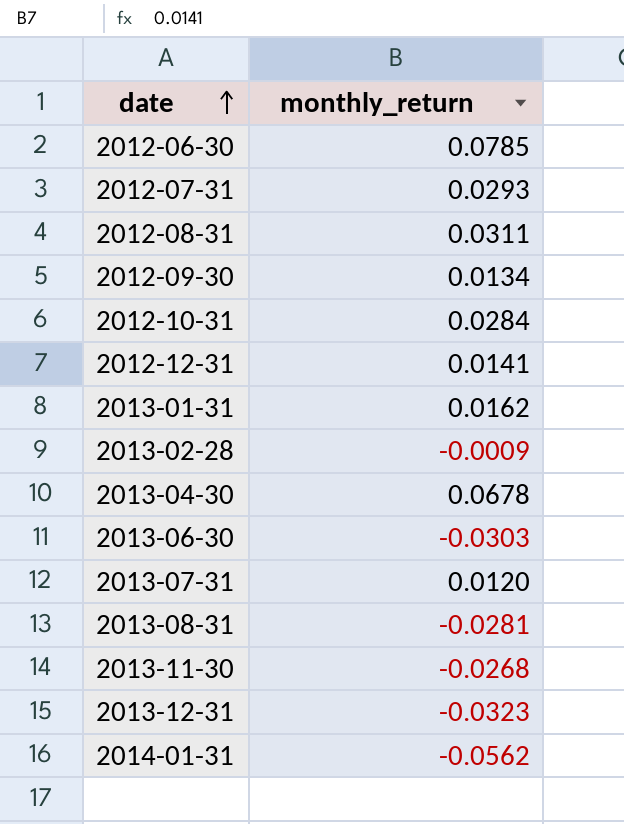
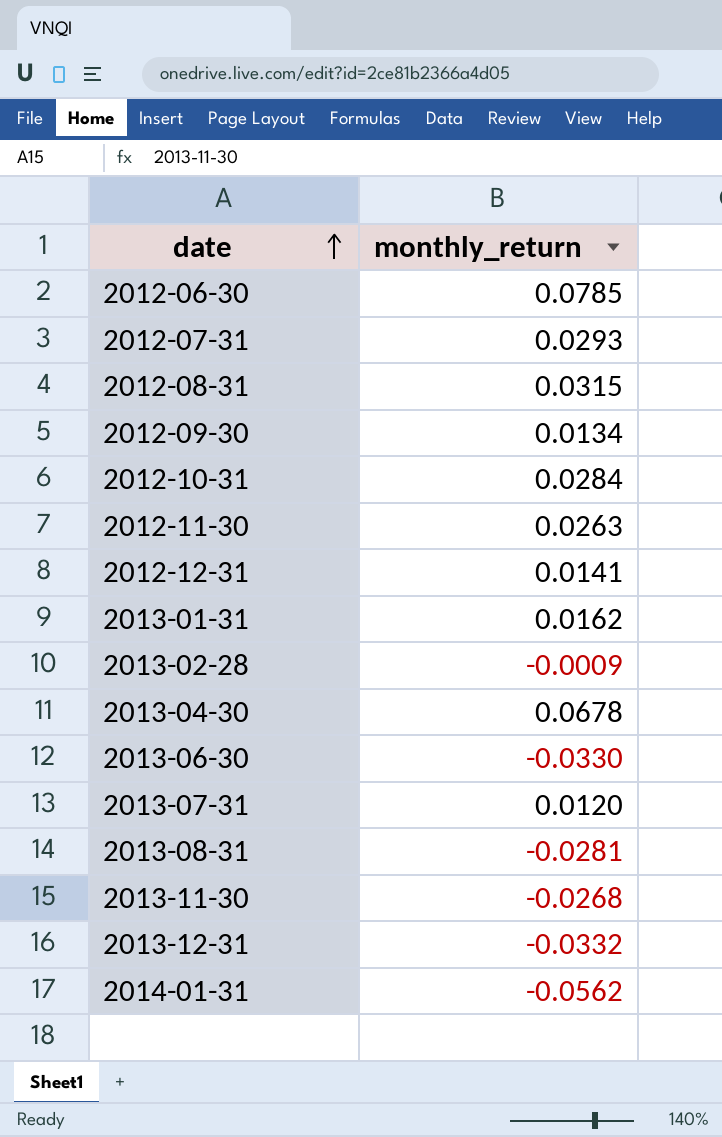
2012-08-31 | monthly_return: 0.0311 -> 0.0315
row 2012-11-30: none -> 0.0263
2013-06-30 | monthly_return: -0.0303 -> -0.0330
2013-12-31 | monthly_return: -0.0323 -> -0.0332

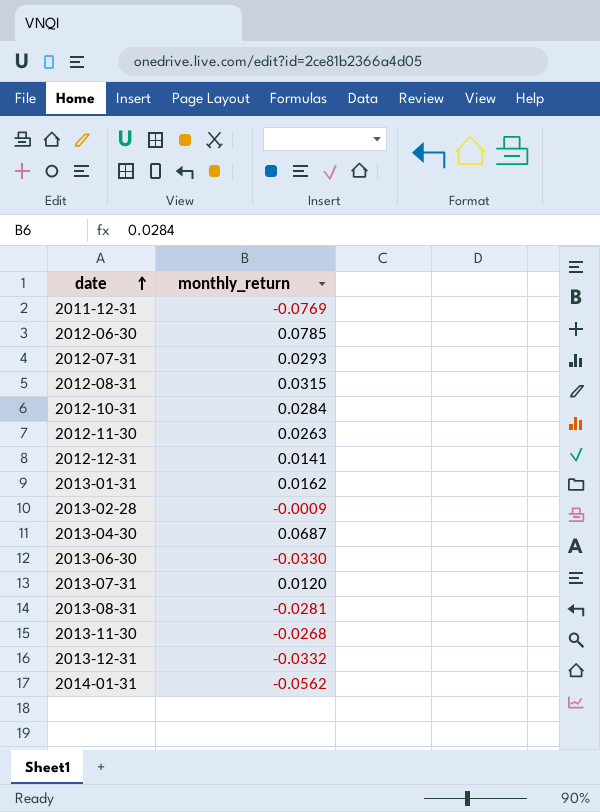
row 2012-09-30: 0.0134 -> none
row 2011-12-31: none -> -0.0769
2013-04-30 | monthly_return: 0.0678 -> 0.0687

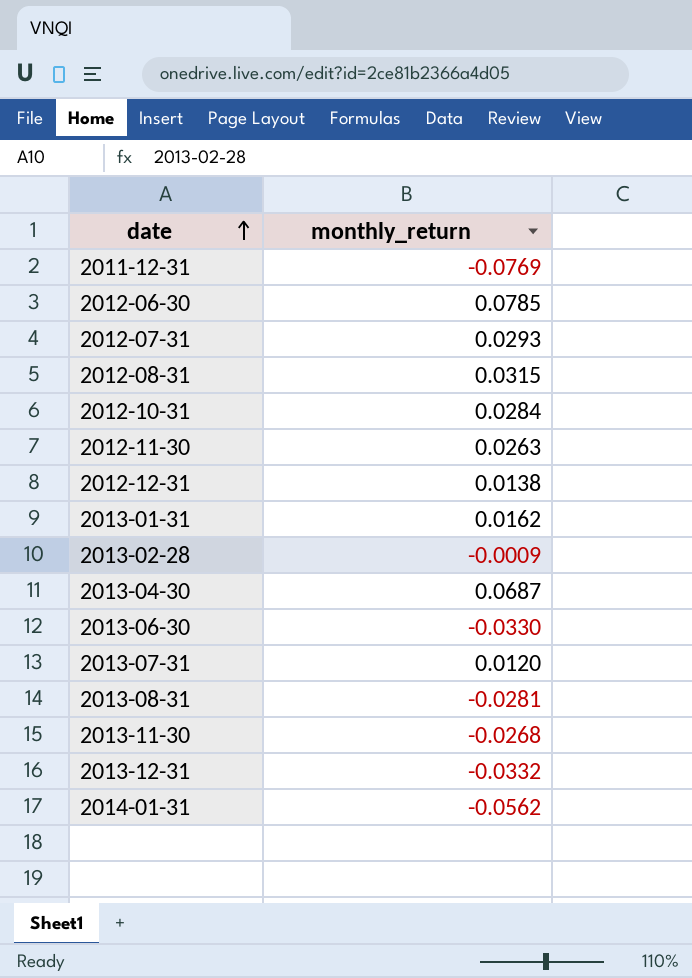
2012-12-31 | monthly_return: 0.0141 -> 0.0138

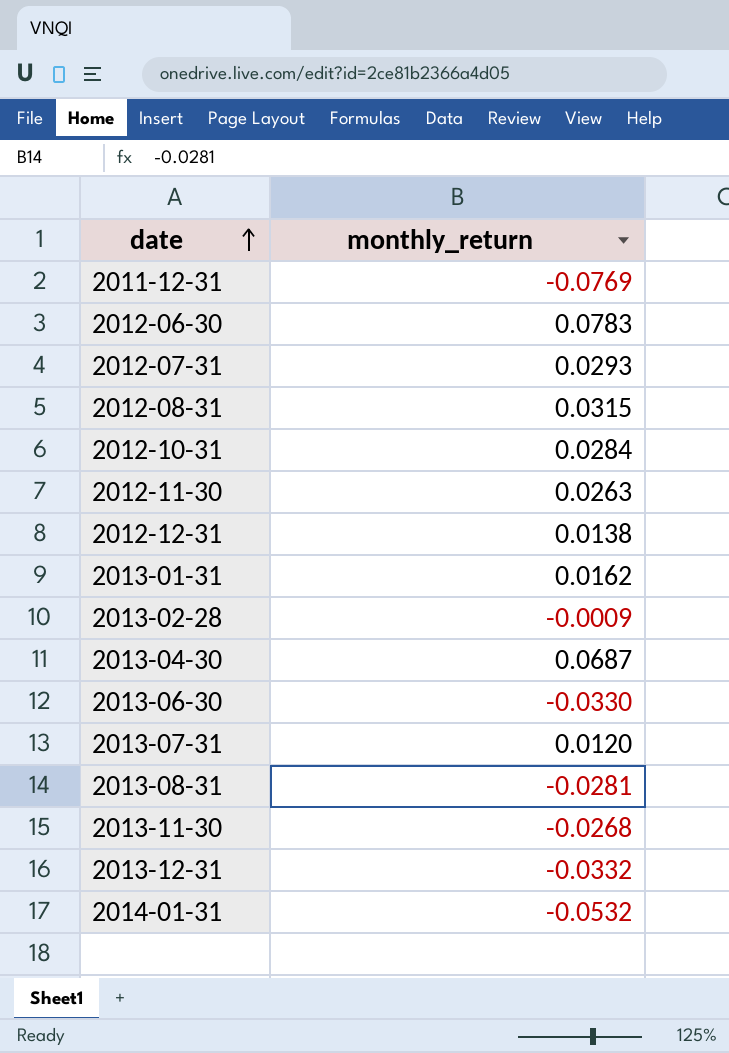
2012-06-30 | monthly_return: 0.0785 -> 0.0783
2014-01-31 | monthly_return: -0.0562 -> -0.0532

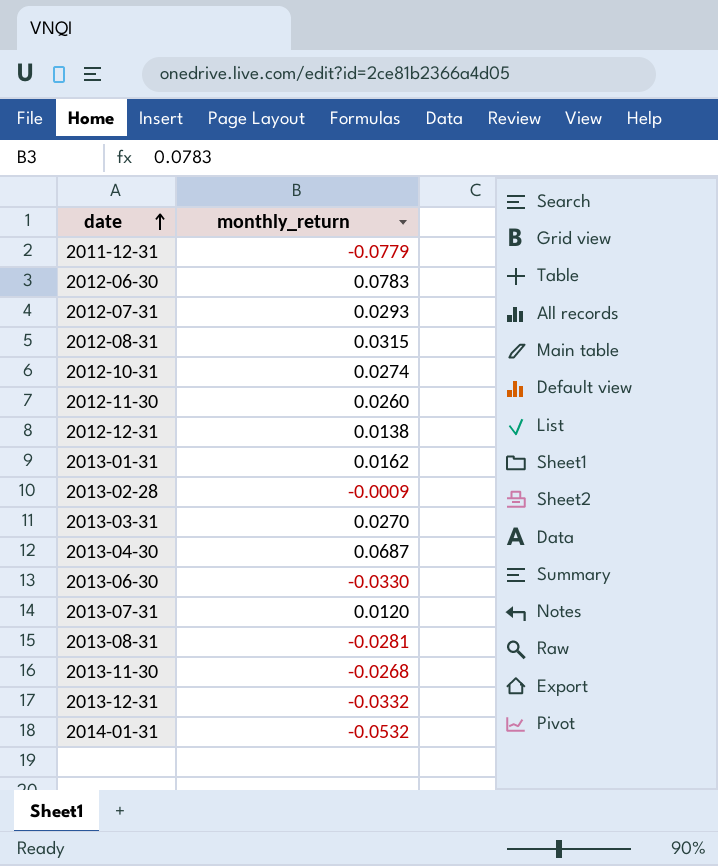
2011-12-31 | monthly_return: -0.0769 -> -0.0779
2012-10-31 | monthly_return: 0.0284 -> 0.0274
2012-11-30 | monthly_return: 0.0263 -> 0.0260
row 2013-03-31: none -> 0.0270

